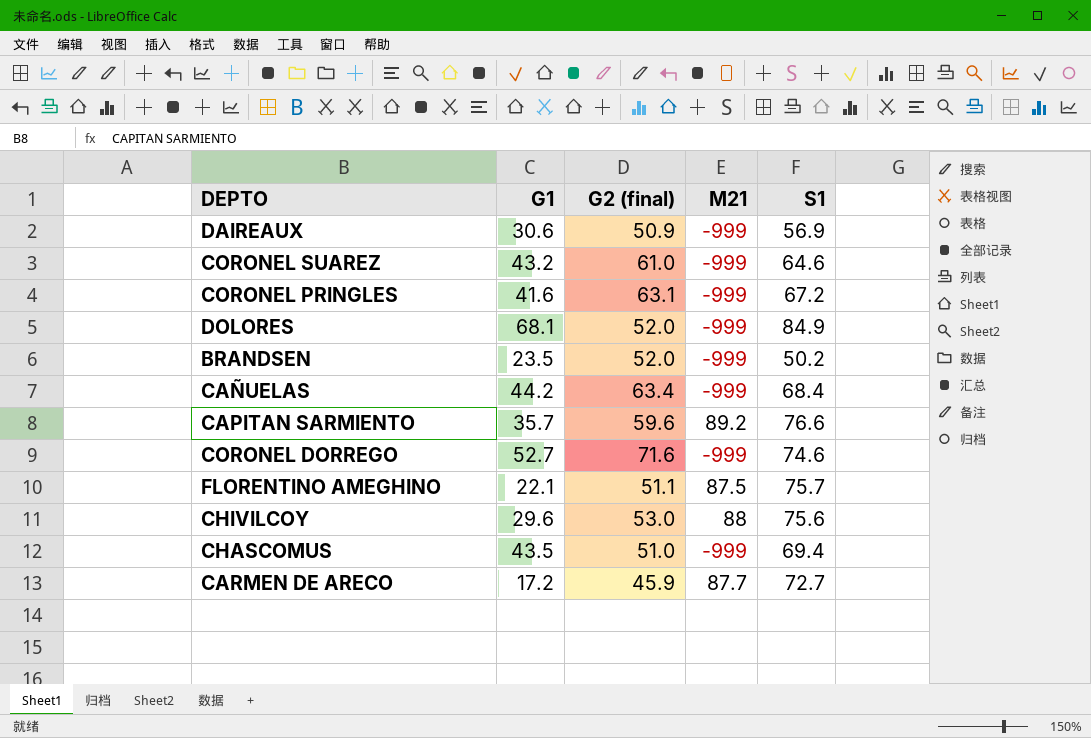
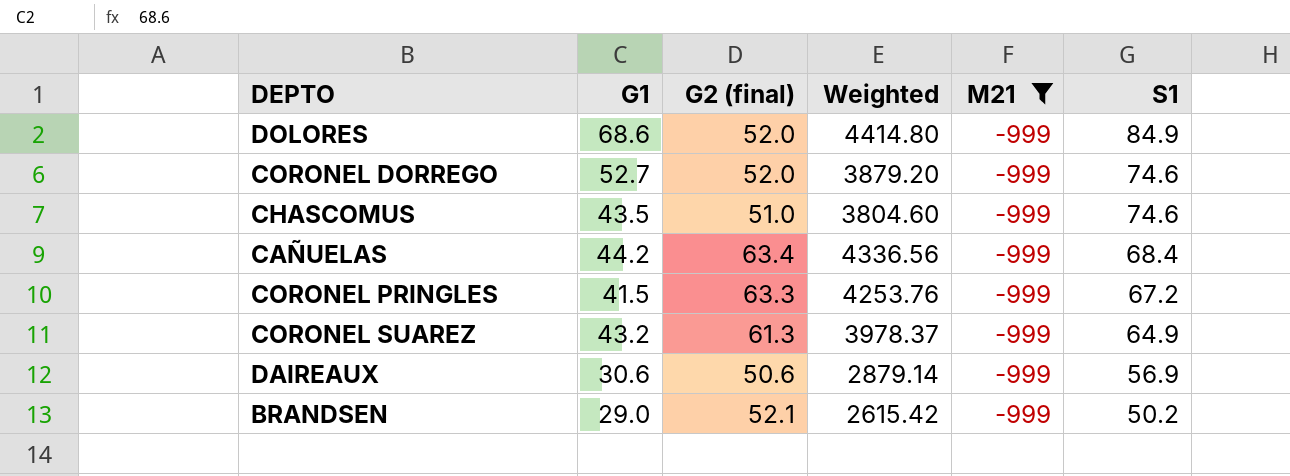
filter: none -> M21 = -999
row order: none -> S1 descending
column Weighted | formula: none -> [G2 (final)] * [S1]
DOLORES | G1: 68.1 -> 68.6
CORONEL DORREGO | G2 (final): 71.6 -> 52.0
CHASCOMUS | S1: 69.4 -> 74.6
CORONEL PRINGLES | G1: 41.6 -> 41.5
CORONEL PRINGLES | G2 (final): 63.1 -> 63.3
CORONEL SUAREZ | G2 (final): 61.0 -> 61.3
CORONEL SUAREZ | S1: 64.6 -> 64.9
DAIREAUX | G2 (final): 50.9 -> 50.6
BRANDSEN | G1: 23.5 -> 29.0
BRANDSEN | G2 (final): 52.0 -> 52.1

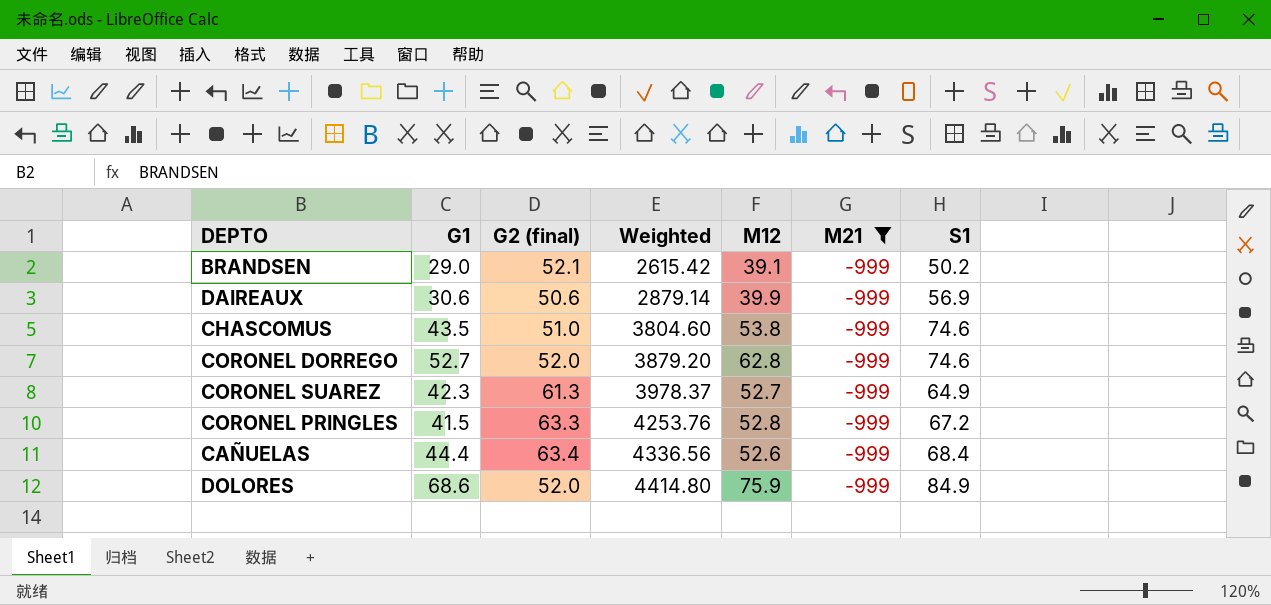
row order: S1 descending -> Weighted ascending
column M12 | position: none -> 5
CORONEL SUAREZ | G1: 43.2 -> 42.3
CAÑUELAS | G1: 44.2 -> 44.4

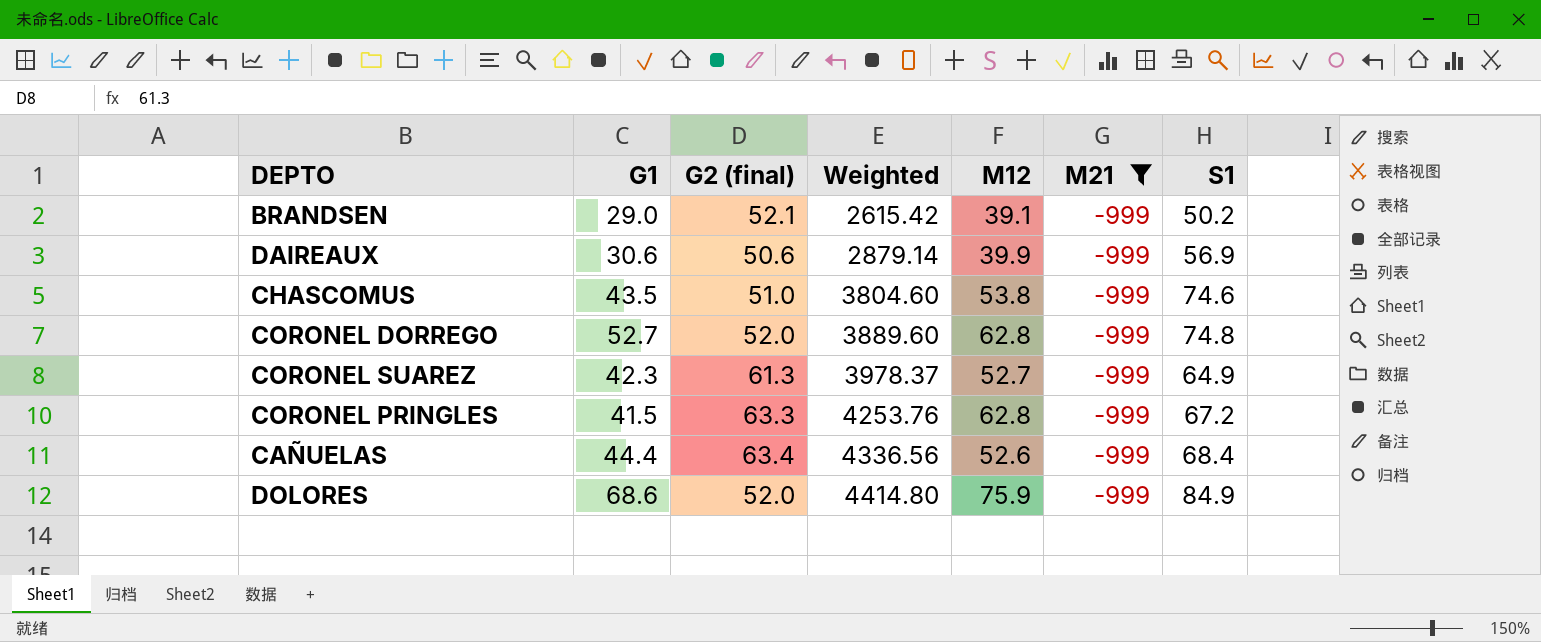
CORONEL DORREGO | Weighted: 3879.20 -> 3889.60
CORONEL DORREGO | S1: 74.6 -> 74.8
CORONEL PRINGLES | M12: 52.8 -> 62.8

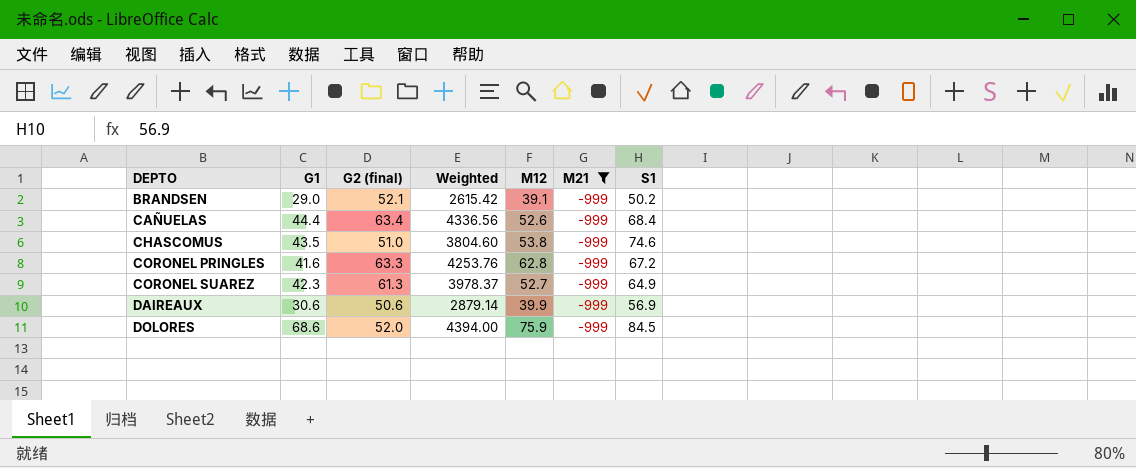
row order: Weighted ascending -> DEPTO ascending
row CORONEL DORREGO: 52.7 | 52.0 | 3889.60 | 62.8 | -999 | 74.8 -> none
CORONEL PRINGLES | G1: 41.5 -> 41.6
DOLORES | Weighted: 4414.80 -> 4394.00
DOLORES | S1: 84.9 -> 84.5

